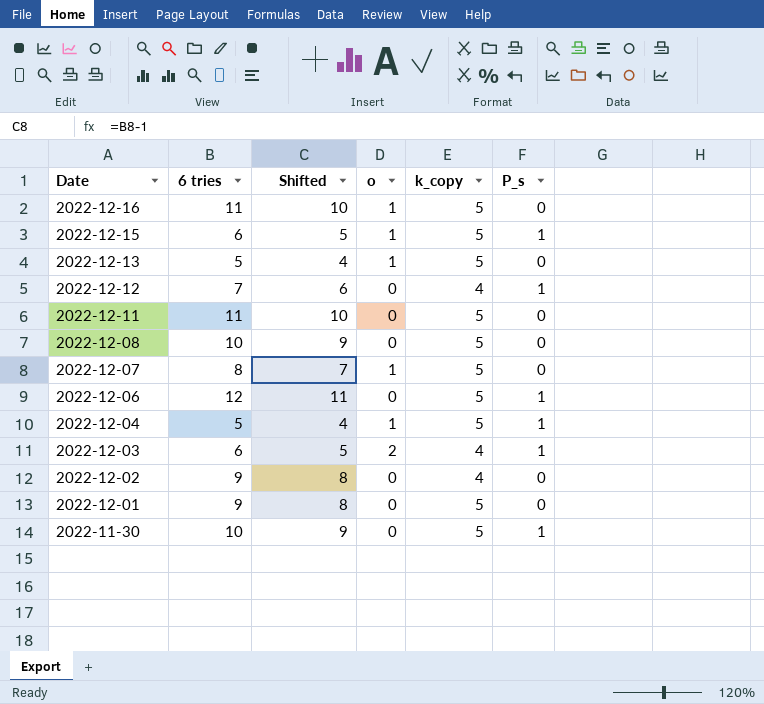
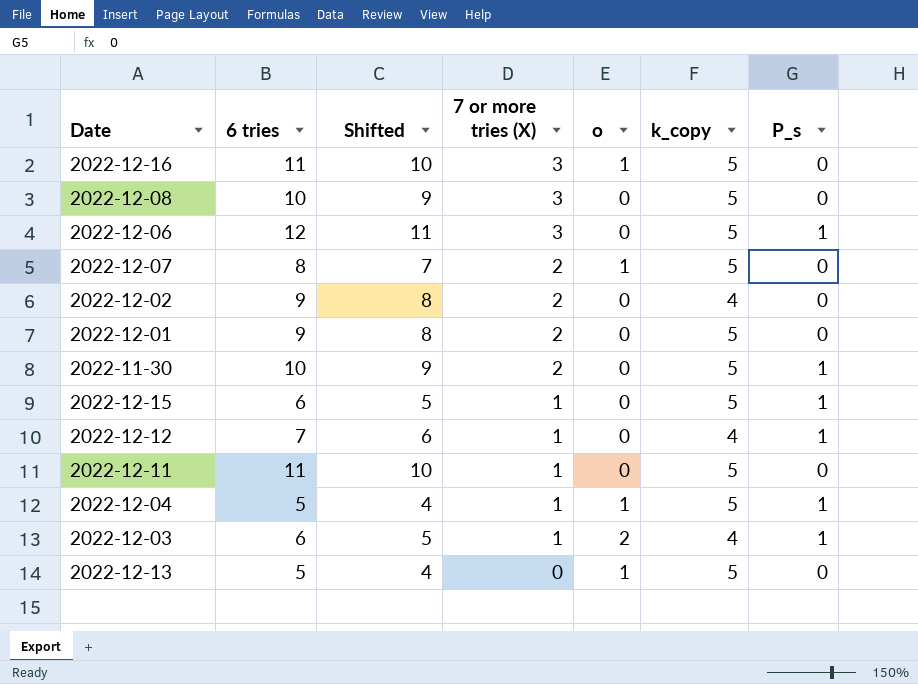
row order: Date descending -> 7 or more tries (X) descending
column 7 or more tries (X) | position: none -> 4
2022-12-15 | o: 1 -> 0

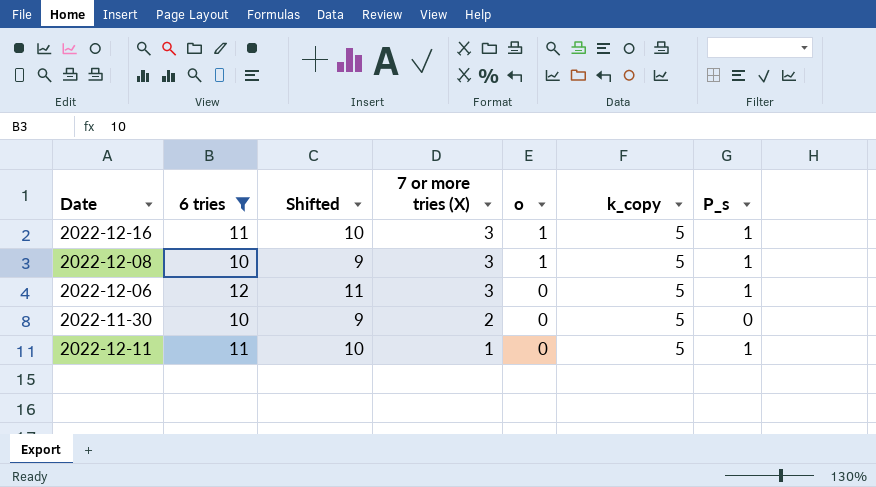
filter: none -> 6 tries >= 10
2022-12-16 | P_s: 0 -> 1
2022-12-08 | o: 0 -> 1
2022-12-08 | P_s: 0 -> 1
2022-11-30 | P_s: 1 -> 0
2022-12-11 | P_s: 0 -> 1

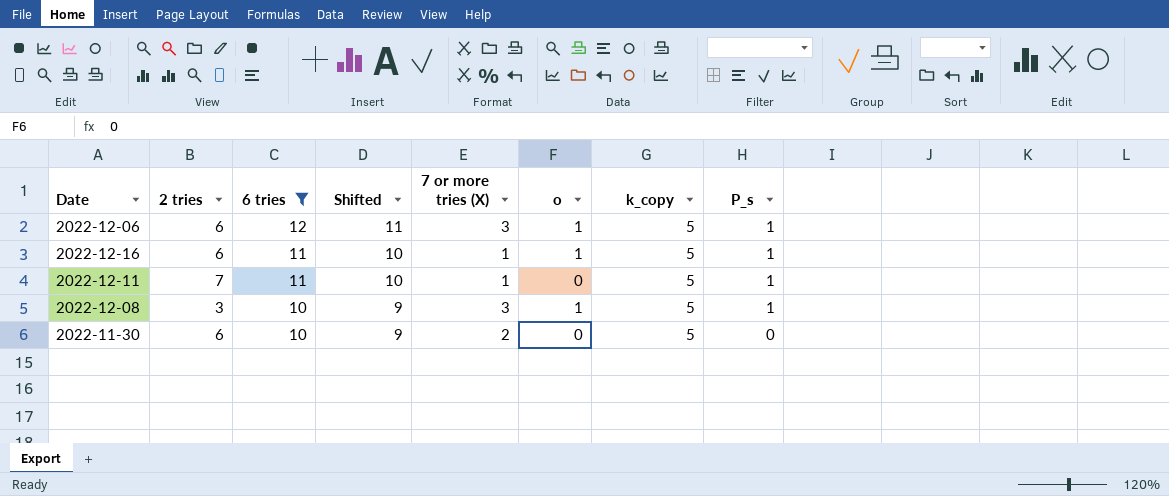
row order: 7 or more tries (X) descending -> 6 tries descending
column 2 tries | position: none -> 2
2022-12-06 | o: 0 -> 1
2022-12-16 | 7 or more tries (X): 3 -> 1

